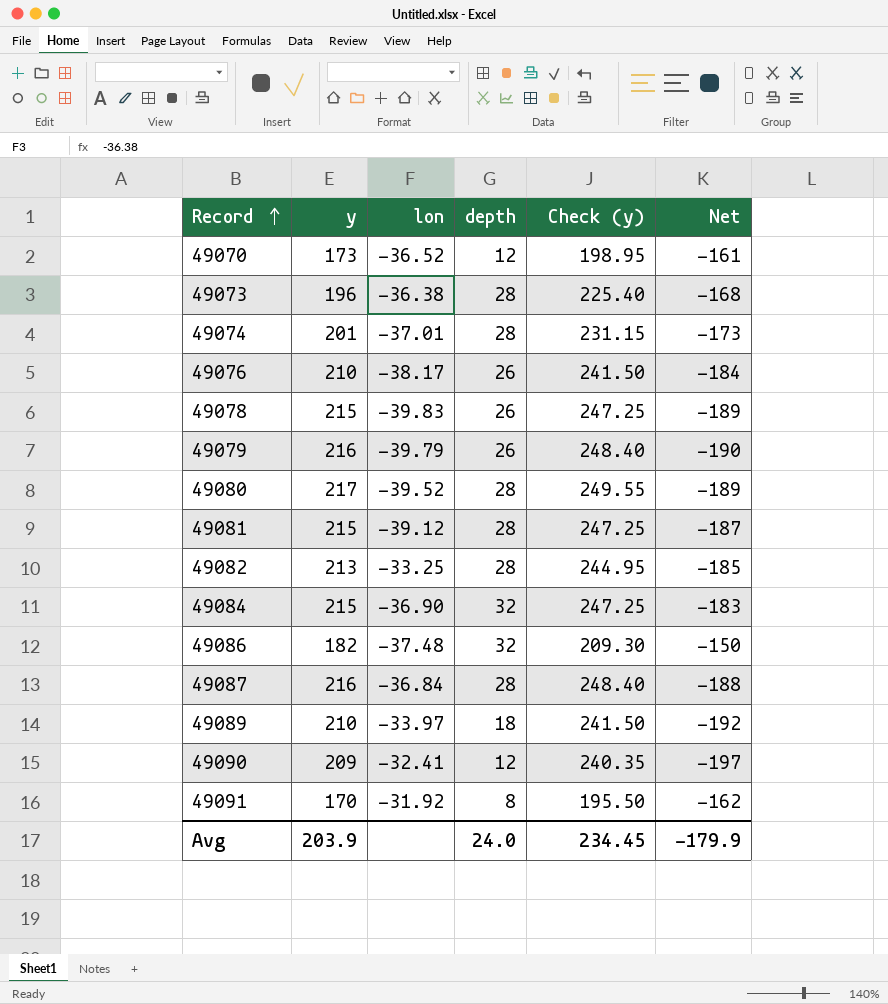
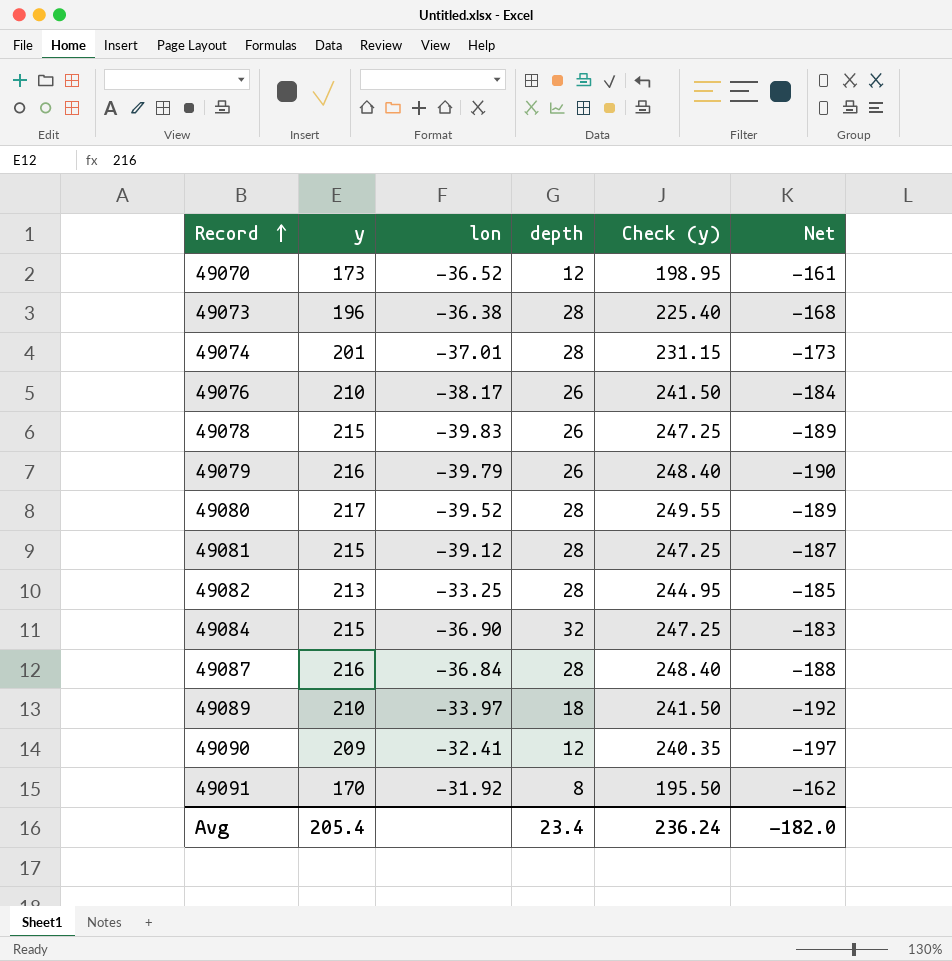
row 49086: 182 | -37.48 | 32 | 209.30 | -150 -> none
Avg | y: 203.9 -> 205.4
Avg | depth: 24.0 -> 23.4
Avg | Check (y): 234.45 -> 236.24
Avg | Net: -179.9 -> -182.0

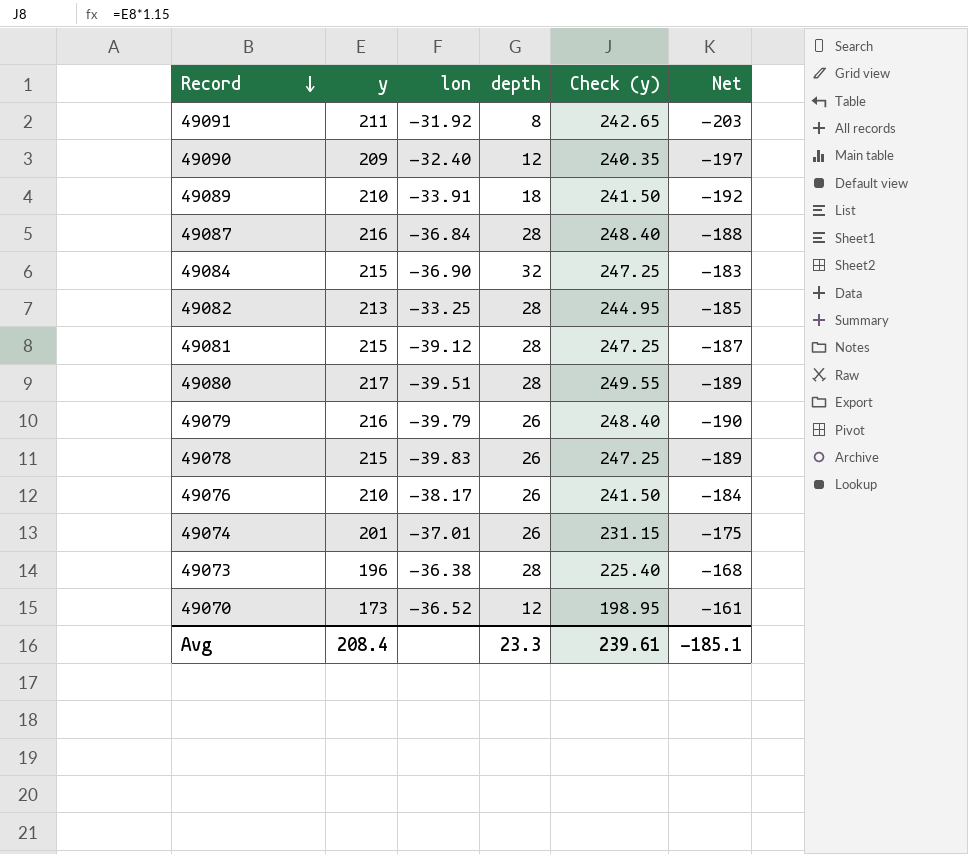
row order: Record ascending -> Record descending
49091 | y: 170 -> 211
49091 | Check (y): 195.50 -> 242.65
49091 | Net: -162 -> -203
49090 | lon: -32.41 -> -32.40
49089 | lon: -33.97 -> -33.91
49080 | lon: -39.52 -> -39.51
49074 | depth: 28 -> 26
49074 | Net: -173 -> -175
Avg | y: 205.4 -> 208.4
Avg | depth: 23.4 -> 23.3
Avg | Check (y): 236.24 -> 239.61
Avg | Net: -182.0 -> -185.1

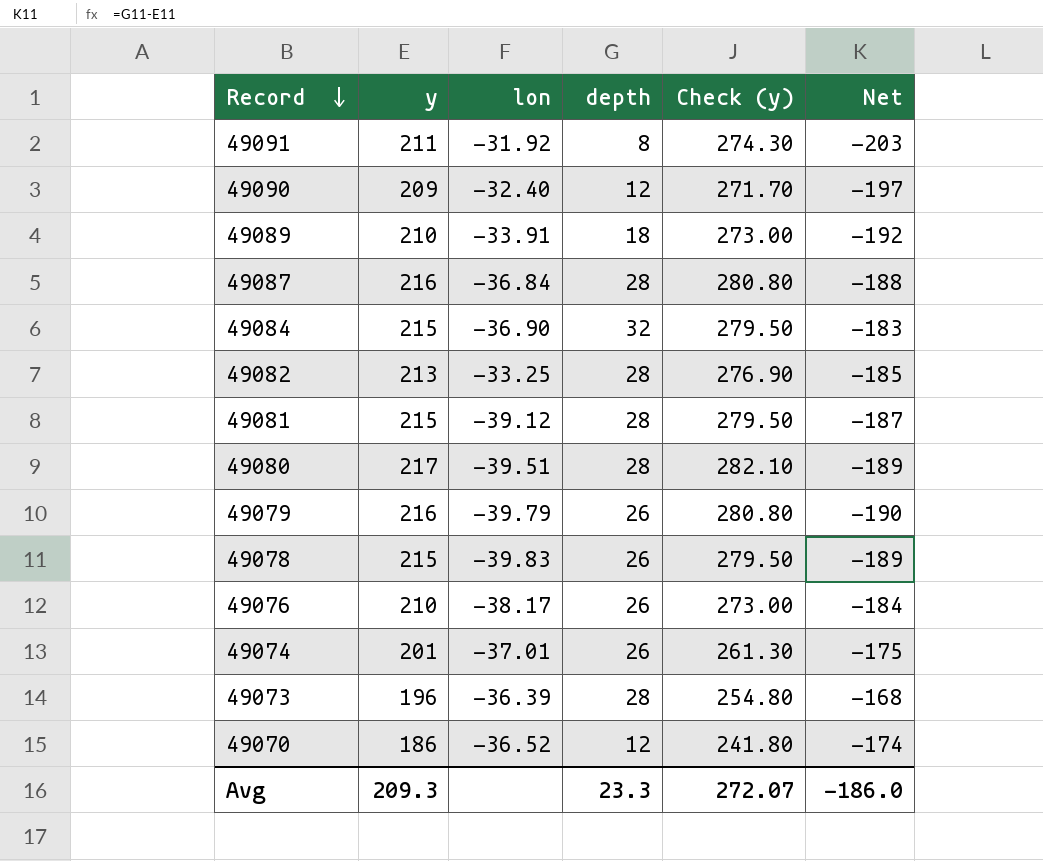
column Check (y) | formula: [y] * 1.15 -> [y] * 1.3
49073 | lon: -36.38 -> -36.39
49070 | y: 173 -> 186
49070 | Net: -161 -> -174
Avg | y: 208.4 -> 209.3
Avg | Check (y): 239.61 -> 272.07
Avg | Net: -185.1 -> -186.0

